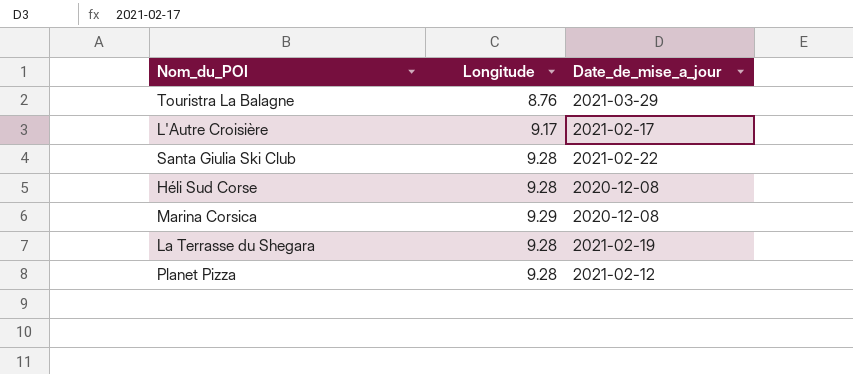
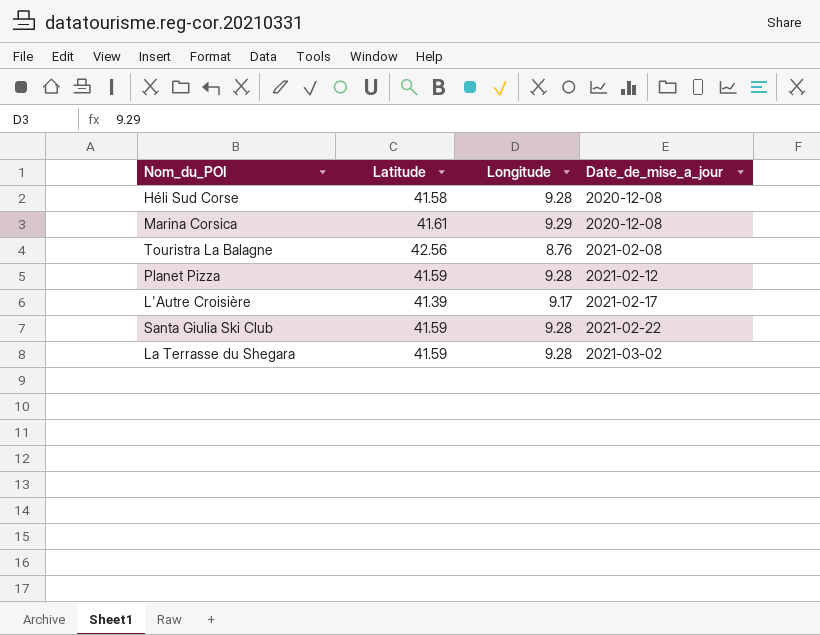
row order: none -> Date_de_mise_a_jour ascending
column Latitude | position: none -> 2
Touristra La Balagne | Date_de_mise_a_jour: 2021-03-29 -> 2021-02-08
La Terrasse du Shegara | Date_de_mise_a_jour: 2021-02-19 -> 2021-03-02

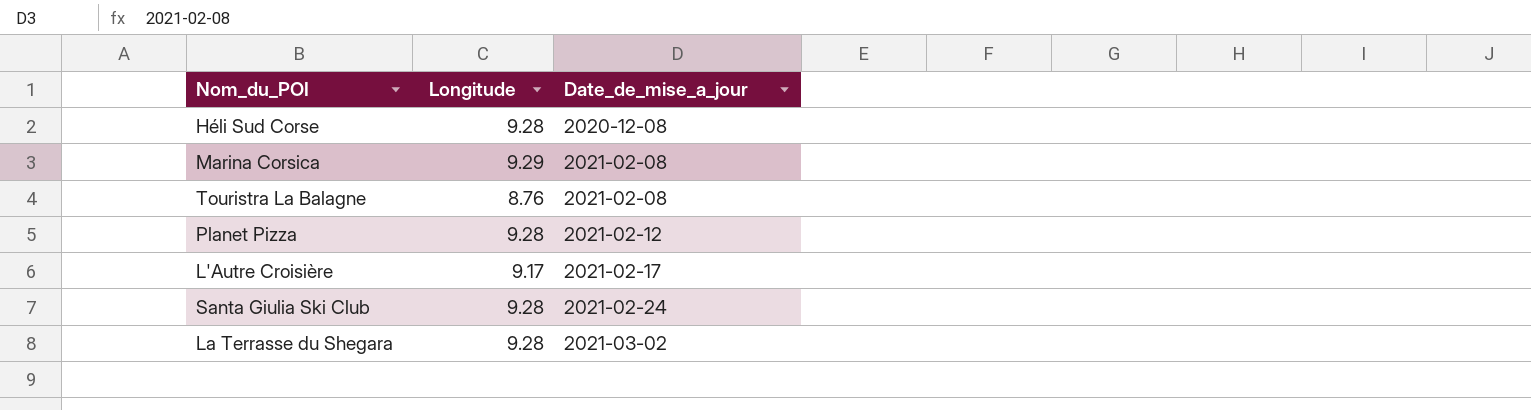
column Latitude | position: 2 -> none
Marina Corsica | Date_de_mise_a_jour: 2020-12-08 -> 2021-02-08
Santa Giulia Ski Club | Date_de_mise_a_jour: 2021-02-22 -> 2021-02-24

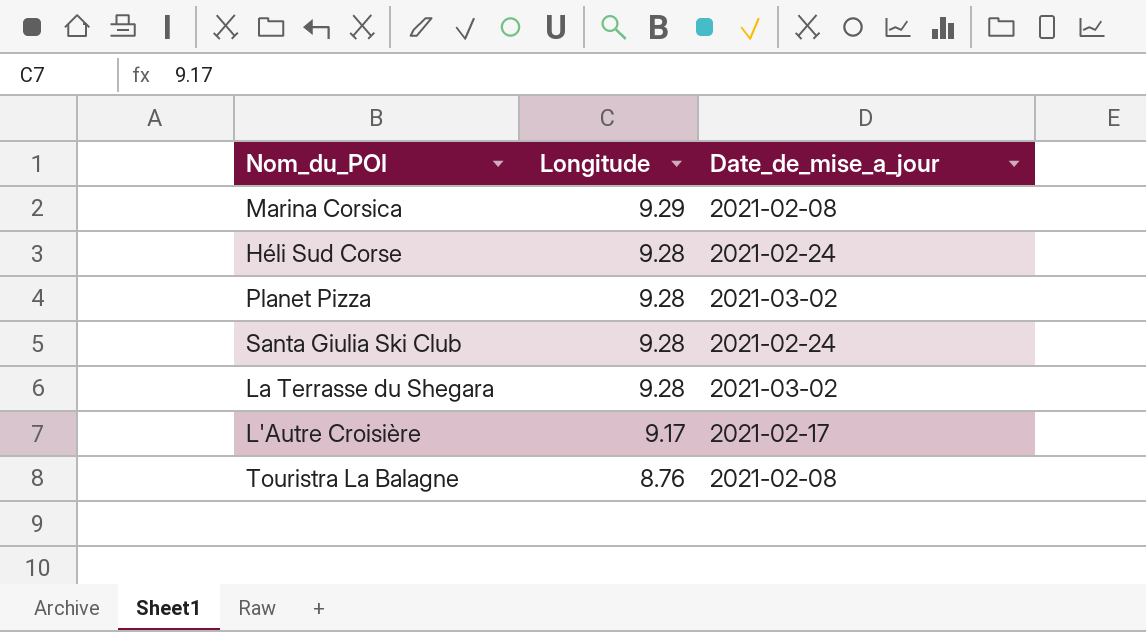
row order: Date_de_mise_a_jour ascending -> Longitude descending
Héli Sud Corse | Date_de_mise_a_jour: 2020-12-08 -> 2021-02-24
Planet Pizza | Date_de_mise_a_jour: 2021-02-12 -> 2021-03-02

